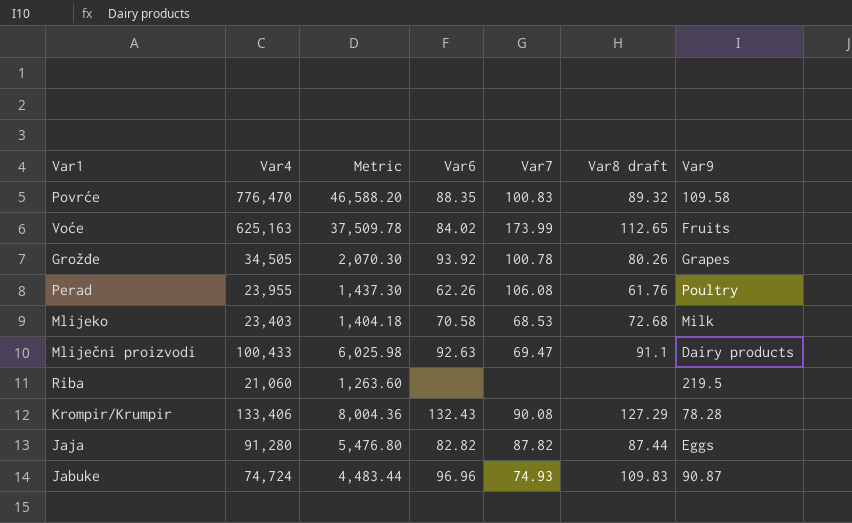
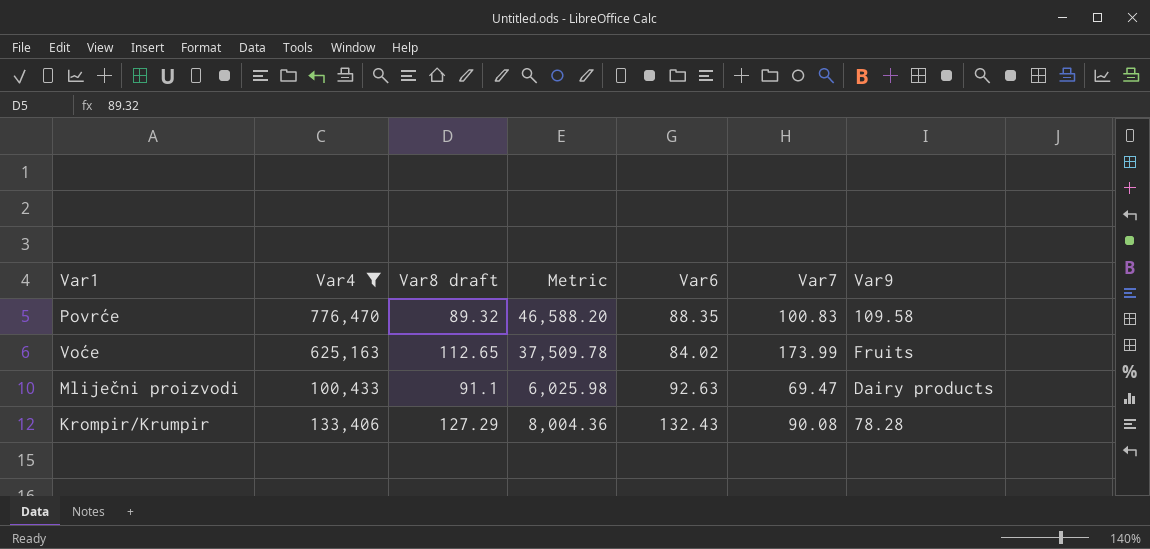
filter: none -> Var4 >= 100,433
column Var8 draft | position: 6 -> 3

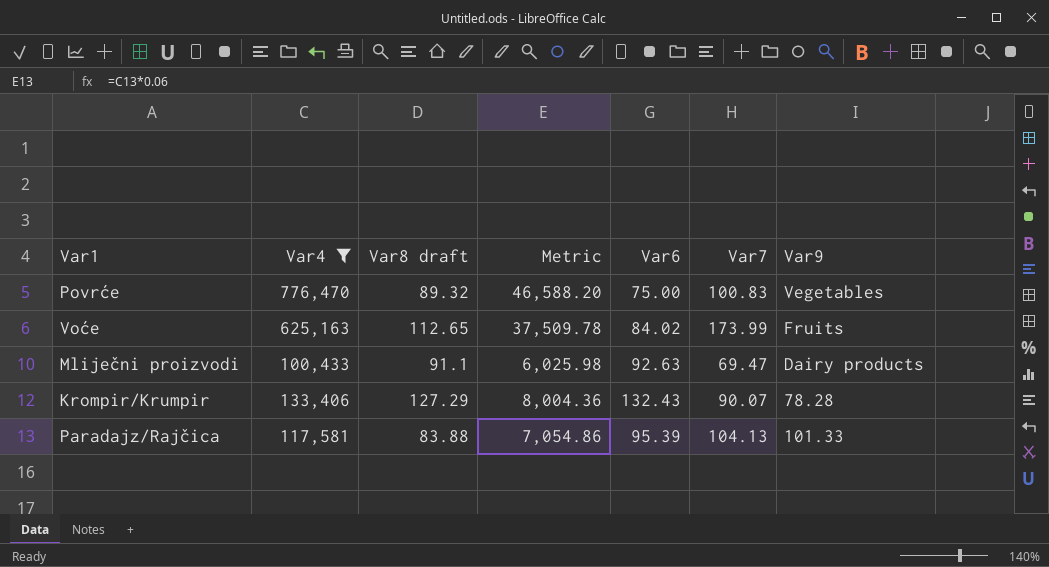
Povrće | Var6: 88.35 -> 75.00
Povrće | Var9: 109.58 -> Vegetables
Krompir/Krumpir | Var7: 90.08 -> 90.07
row Paradajz/Rajčica: none -> 117,581 | 83.88 | 7,054.86 | 95.39 | 104.13 | 101.33

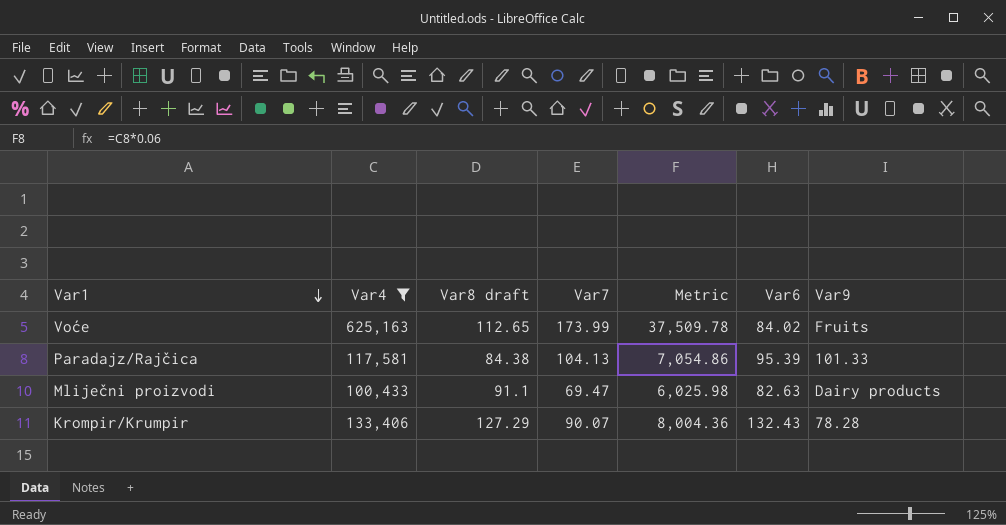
row order: none -> Var1 descending
column Var7 | position: 6 -> 4
row Povrće: 776,470 | 89.32 | 46,588.20 | 75.00 | 100.83 | Vegetables -> none
Paradajz/Rajčica | Var8 draft: 83.88 -> 84.38
Mliječni proizvodi | Var6: 92.63 -> 82.63

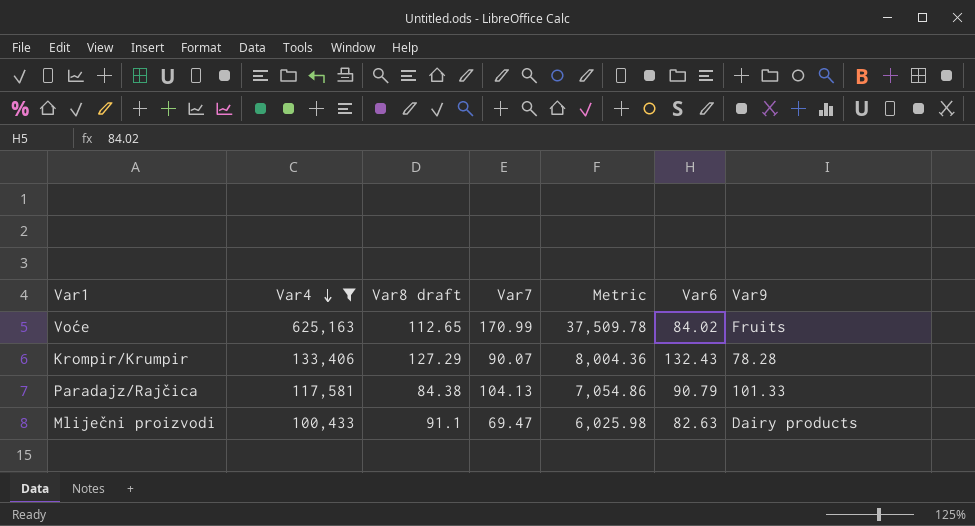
row order: Var1 descending -> Var4 descending
Voće | Var7: 173.99 -> 170.99
Paradajz/Rajčica | Var6: 95.39 -> 90.79

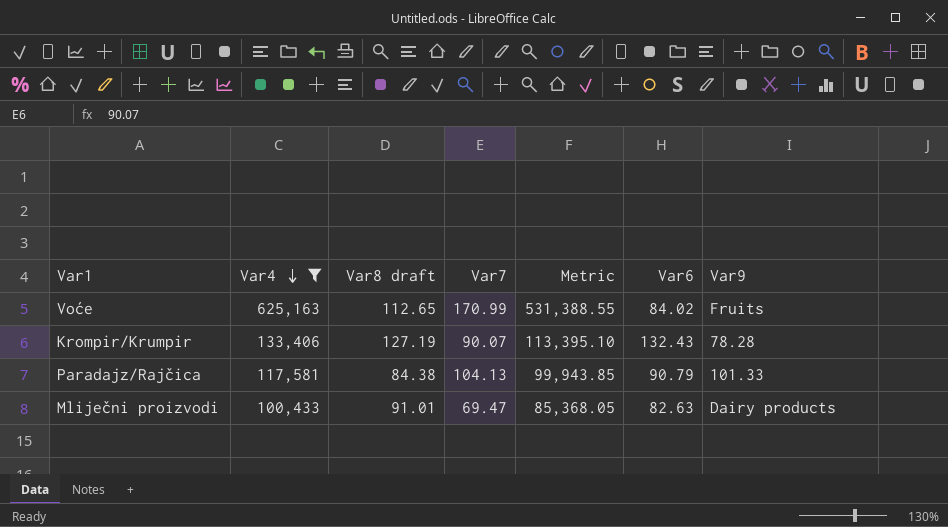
column Metric | formula: [Var4] * 0.06 -> [Var4] * 0.85
Krompir/Krumpir | Var8 draft: 127.29 -> 127.19
Mliječni proizvodi | Var8 draft: 91.1 -> 91.01

